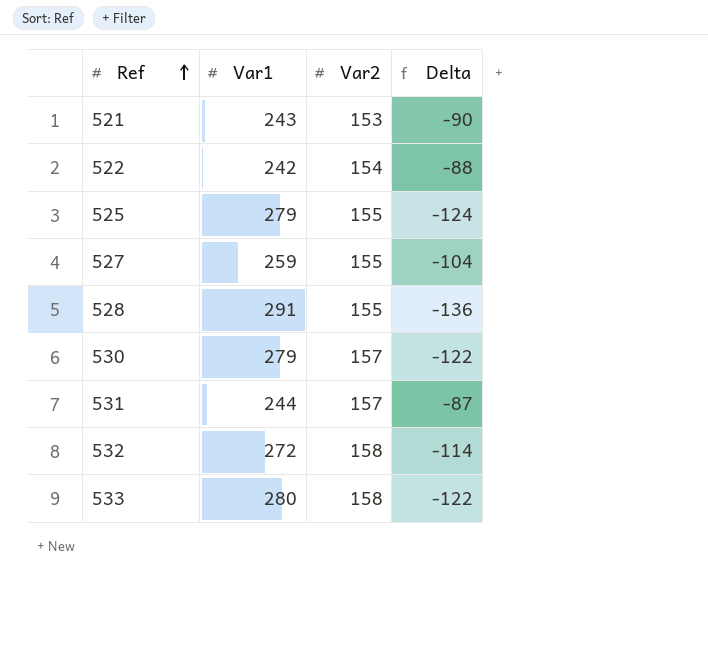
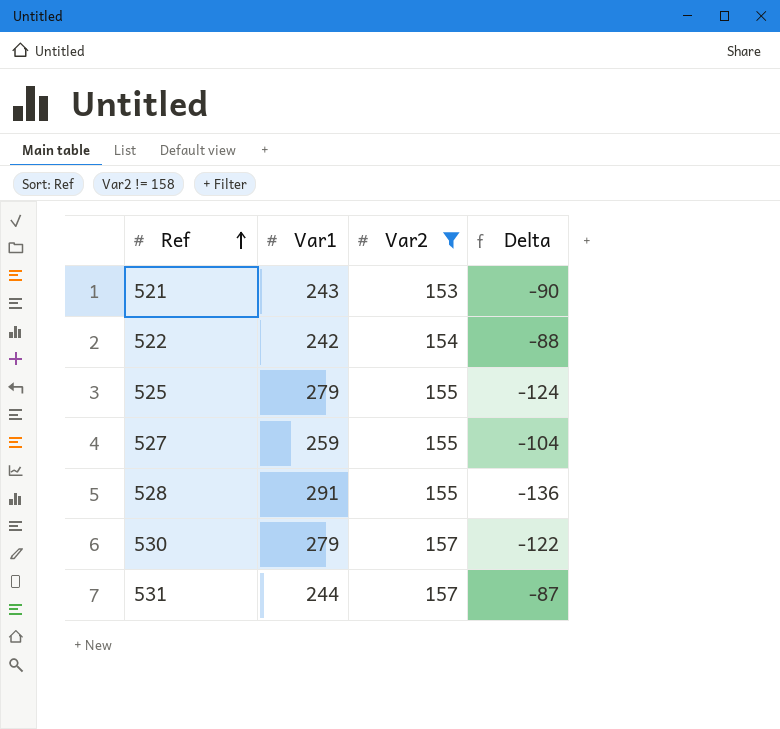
filter: none -> Var2 != 158

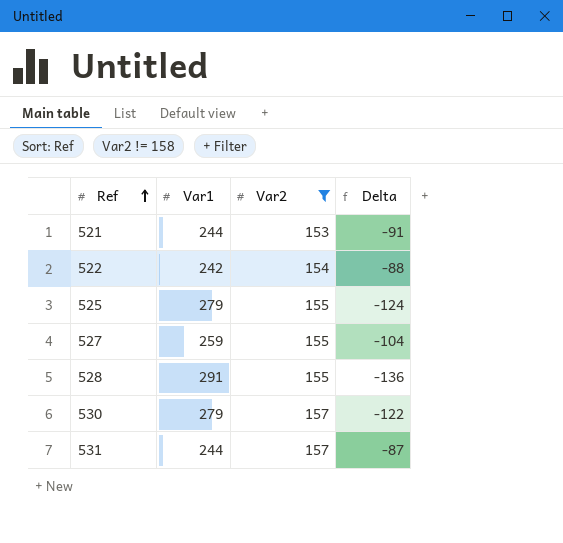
521 | Var1: 243 -> 244
521 | Delta: -90 -> -91

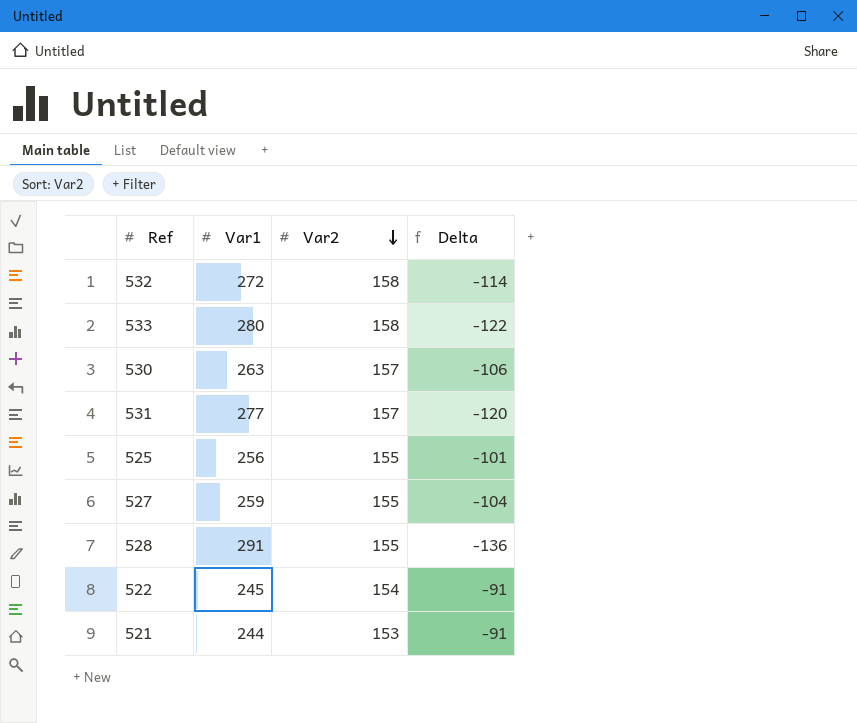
filter: Var2 != 158 -> none
row order: Ref ascending -> Var2 descending
530 | Var1: 279 -> 263
530 | Delta: -122 -> -106
531 | Var1: 244 -> 277
531 | Delta: -87 -> -120
525 | Var1: 279 -> 256
525 | Delta: -124 -> -101
522 | Var1: 242 -> 245
522 | Delta: -88 -> -91

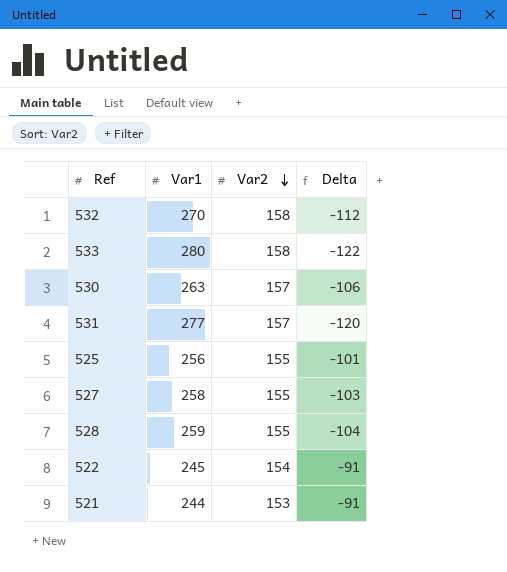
532 | Var1: 272 -> 270
532 | Delta: -114 -> -112
527 | Var1: 259 -> 258
527 | Delta: -104 -> -103
528 | Var1: 291 -> 259
528 | Delta: -136 -> -104

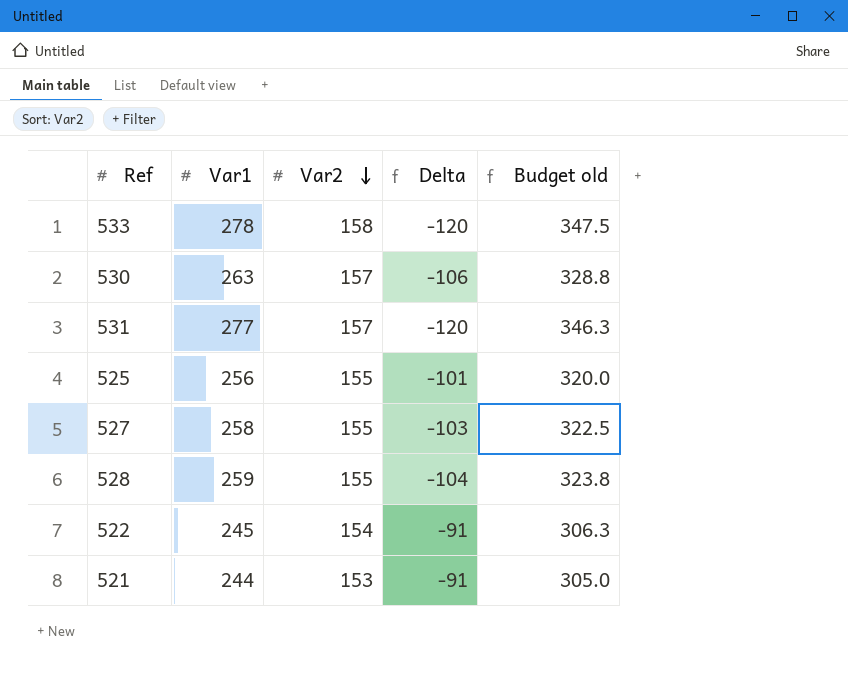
column Budget old | formula: none -> [Var1] * 1.25
row 532: 270 | 158 | -112 -> none
533 | Var1: 280 -> 278
533 | Delta: -122 -> -120

